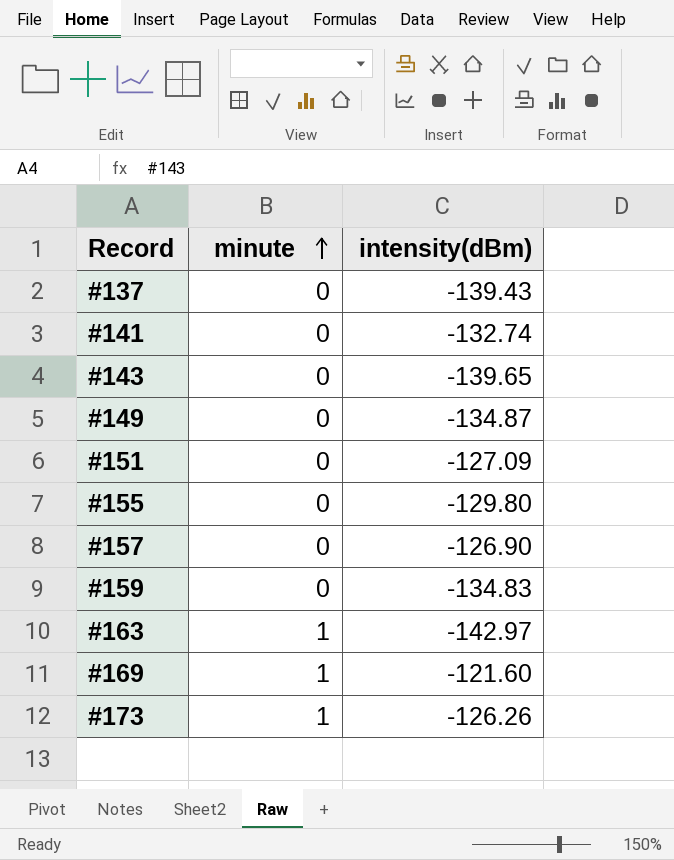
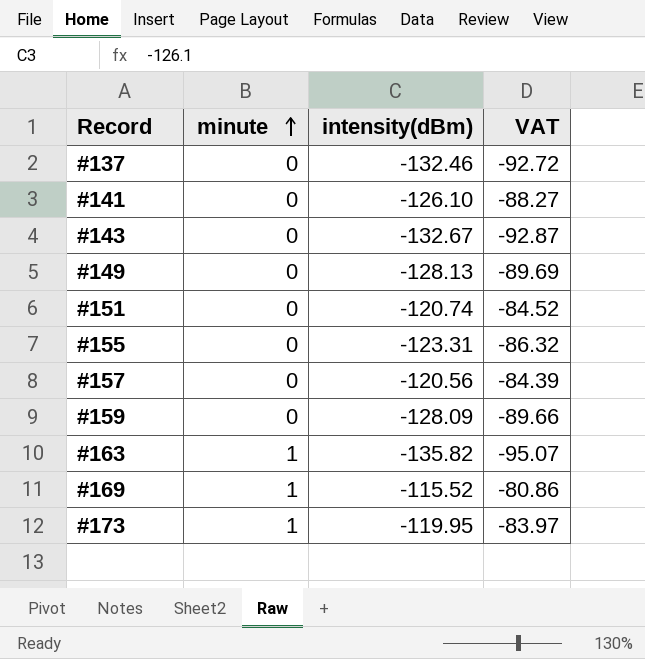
column VAT | formula: none -> [intensity(dBm)] * 0.7
#137 | intensity(dBm): -139.43 -> -132.46
#141 | intensity(dBm): -132.74 -> -126.10
#143 | intensity(dBm): -139.65 -> -132.67
#149 | intensity(dBm): -134.87 -> -128.13
#151 | intensity(dBm): -127.09 -> -120.74
#155 | intensity(dBm): -129.80 -> -123.31
#157 | intensity(dBm): -126.90 -> -120.56
#159 | intensity(dBm): -134.83 -> -128.09
#163 | intensity(dBm): -142.97 -> -135.82
#169 | intensity(dBm): -121.60 -> -115.52
#173 | intensity(dBm): -126.26 -> -119.95

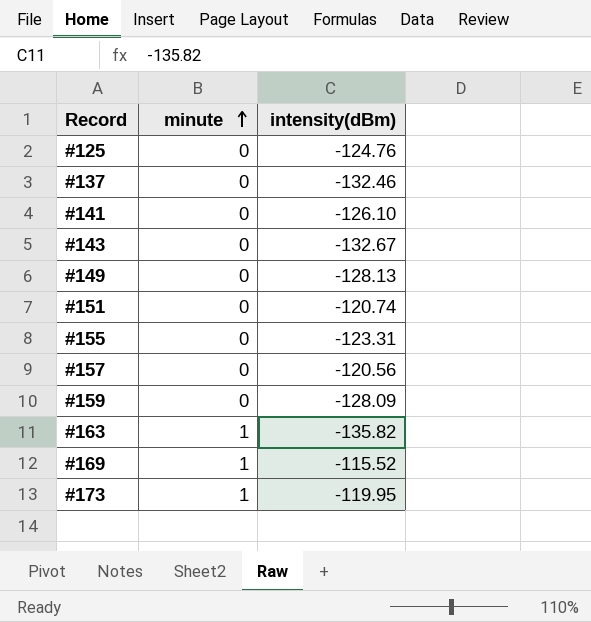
column VAT | formula: [intensity(dBm)] * 0.7 -> none
row #125: none -> 0 | -124.76

